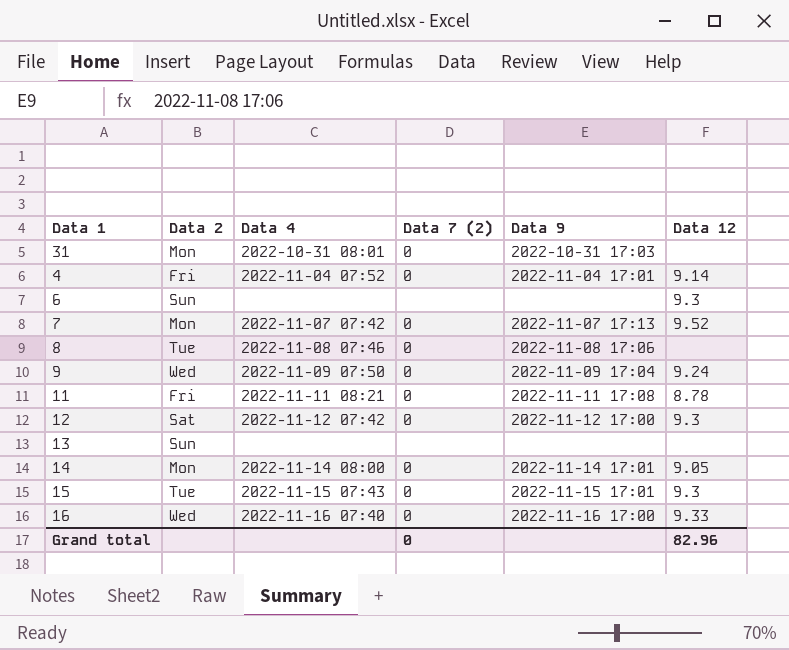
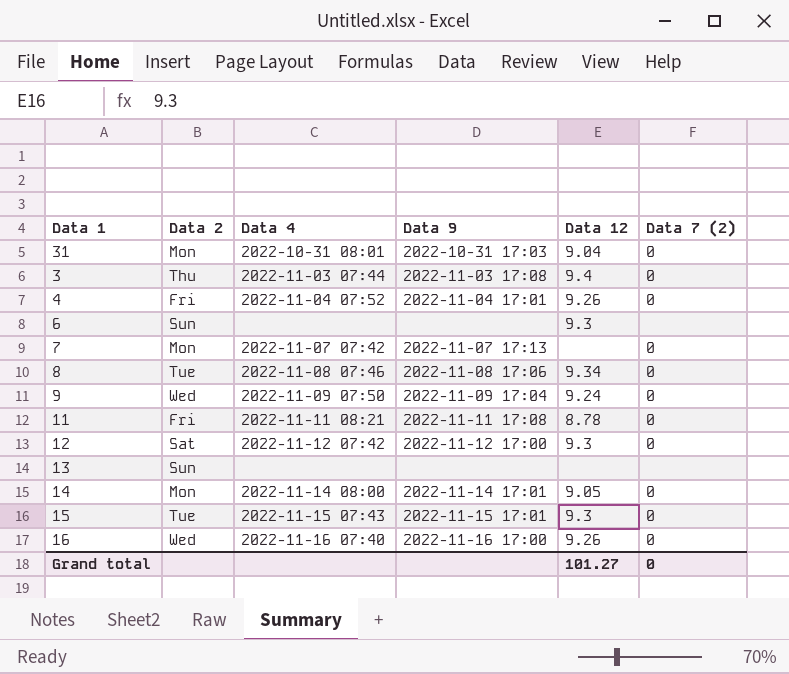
column Data 7 (2) | position: 4 -> 6
31 | Data 12: none -> 9.04
row 3: none -> Thu | 2022-11-03 07:44 | 2022-11-03 17:08 | 9.4 | 0
4 | Data 12: 9.14 -> 9.26
7 | Data 12: 9.52 -> none
8 | Data 12: none -> 9.34
16 | Data 12: 9.33 -> 9.26
Grand total | Data 12: 82.96 -> 101.27

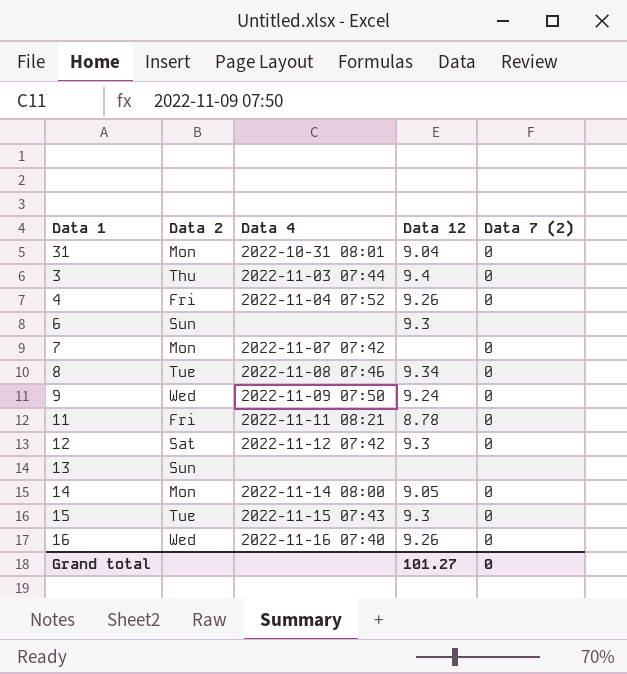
column Data 9 | position: 4 -> none

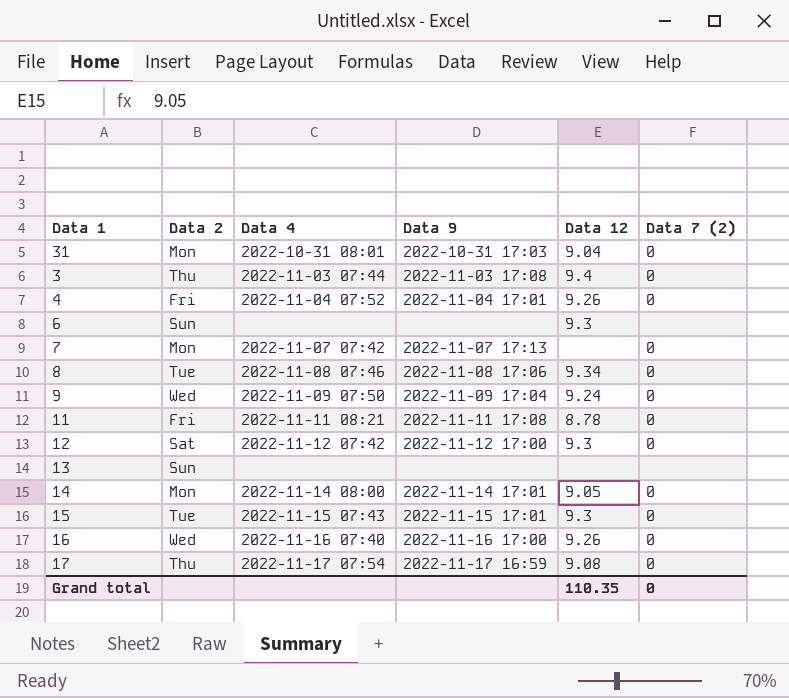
column Data 9 | position: none -> 4
row 17: none -> Thu | 2022-11-17 07:54 | 2022-11-17 16:59 | 9.08 | 0
Grand total | Data 12: 101.27 -> 110.35

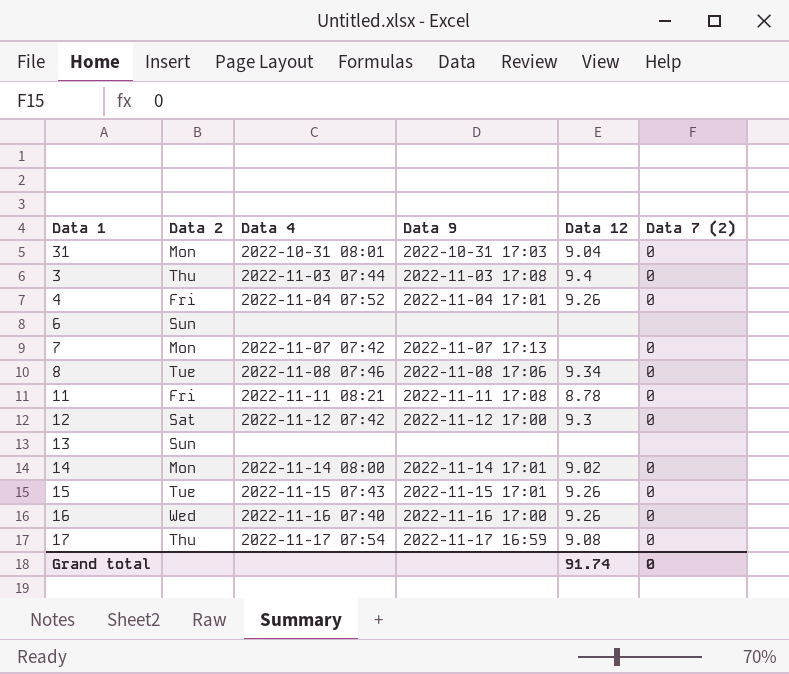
row 9: Wed | 2022-11-09 07:50 | 2022-11-09 17:04 | 9.24 | 0 -> none
6 | Data 12: 9.3 -> none
14 | Data 12: 9.05 -> 9.02
15 | Data 12: 9.3 -> 9.26
Grand total | Data 12: 110.35 -> 91.74

